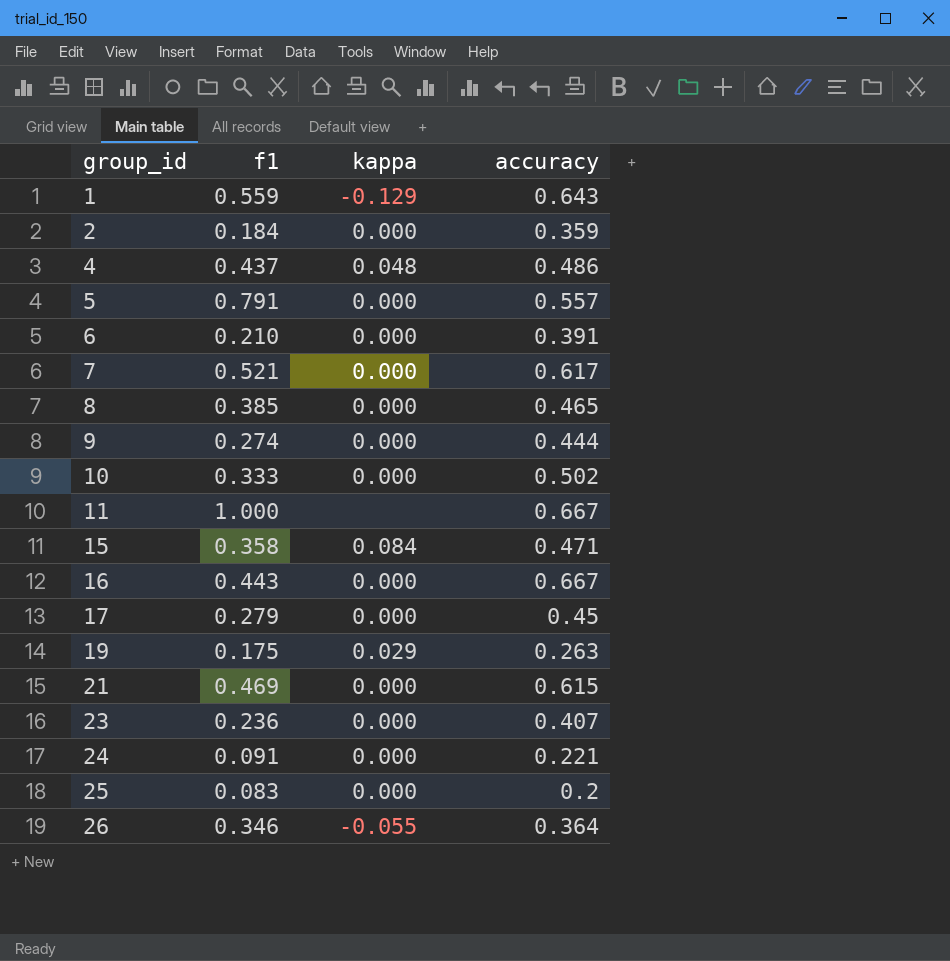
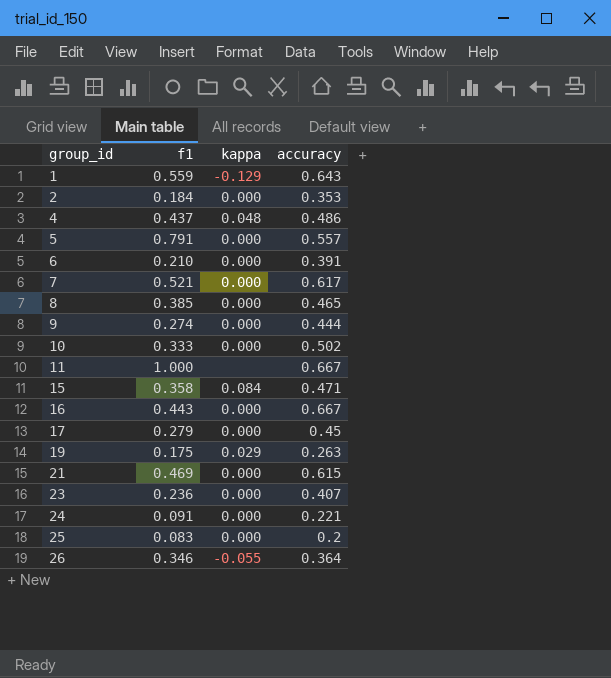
2 | accuracy: 0.359 -> 0.353

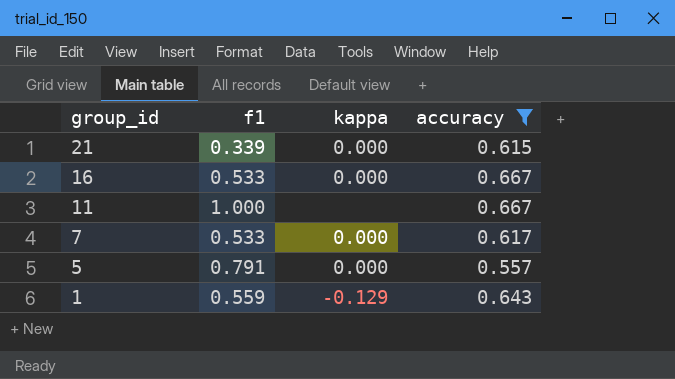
filter: none -> accuracy >= 0.557
row order: group_id ascending -> group_id descending
21 | f1: 0.469 -> 0.339
16 | f1: 0.443 -> 0.533
7 | f1: 0.521 -> 0.533

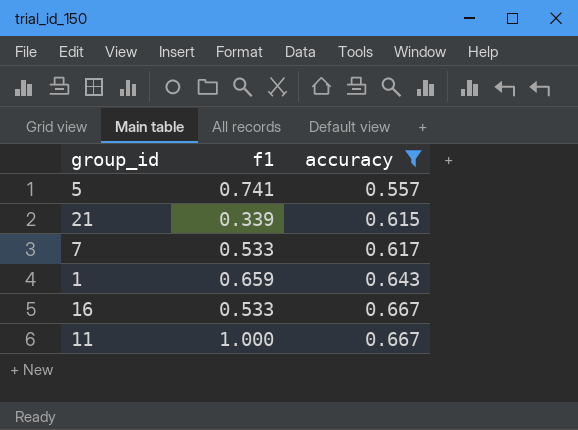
row order: group_id descending -> accuracy ascending
column kappa | position: 3 -> none
5 | f1: 0.791 -> 0.741
1 | f1: 0.559 -> 0.659

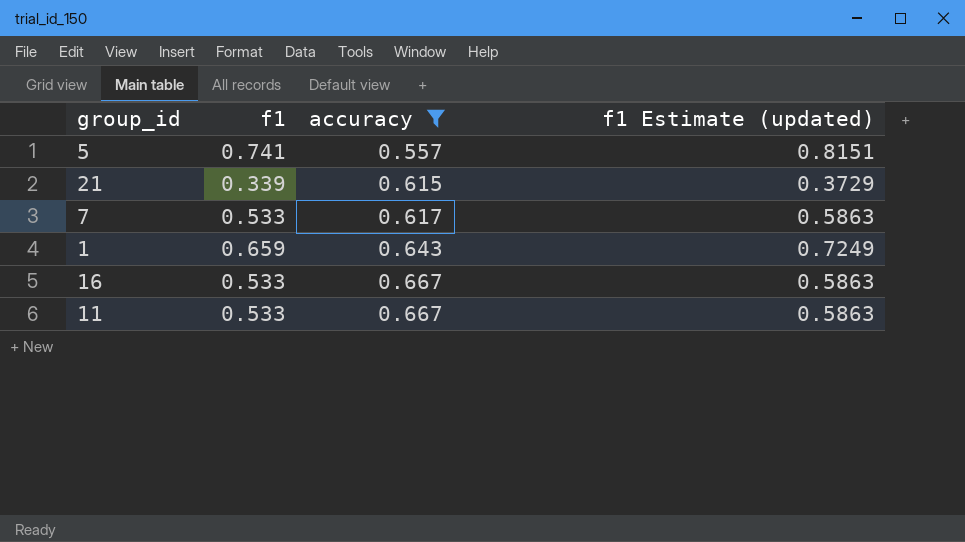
column f1 Estimate (updated) | formula: none -> [f1] * 1.1
11 | f1: 1.000 -> 0.533

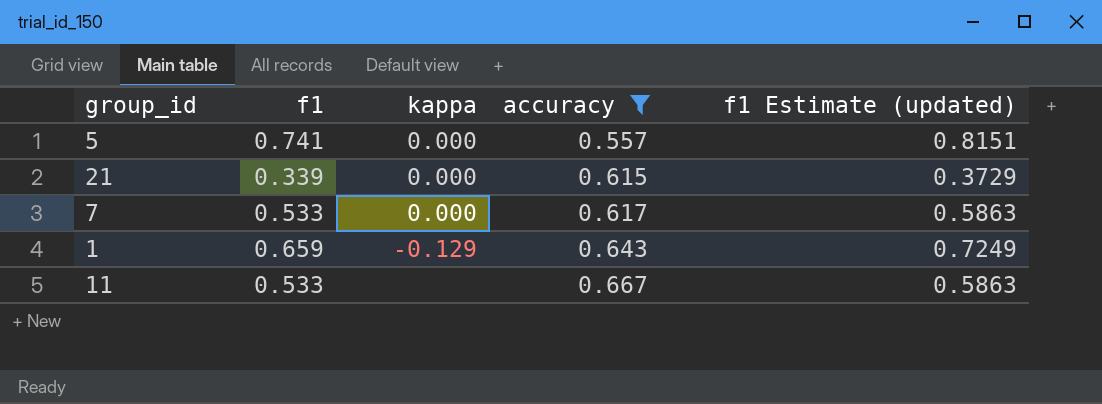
column kappa | position: none -> 3
row 16: 0.533 | 0.667 | 0.5863 -> none

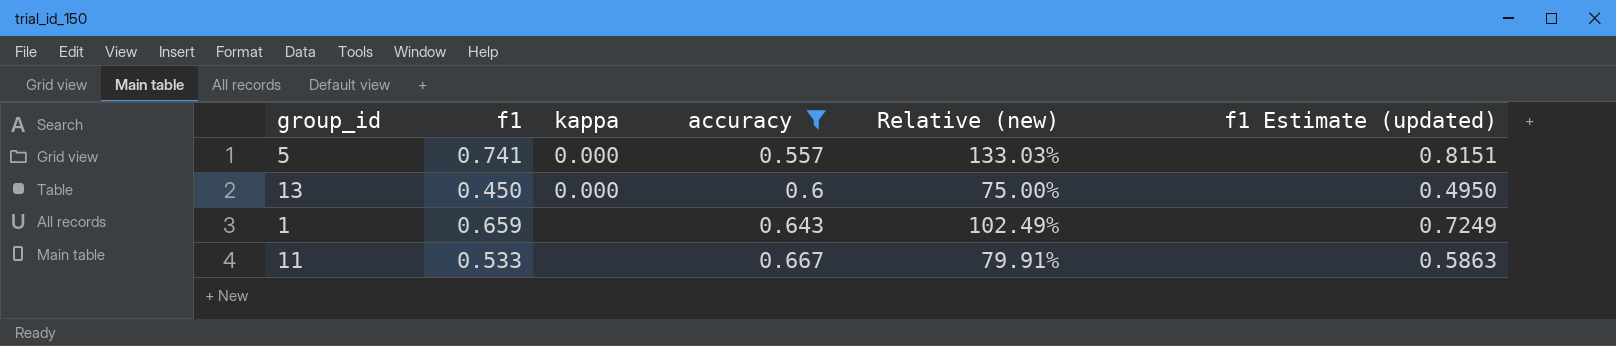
column Relative (new) | formula: none -> [f1] / [accuracy]
row 21: 0.339 | 0.000 | 0.615 | 0.3729 -> none
row 7: 0.533 | 0.000 | 0.617 | 0.5863 -> none
row 13: none -> 0.450 | 0.000 | 0.6 | 75.00% | 0.4950
1 | kappa: -0.129 -> none

